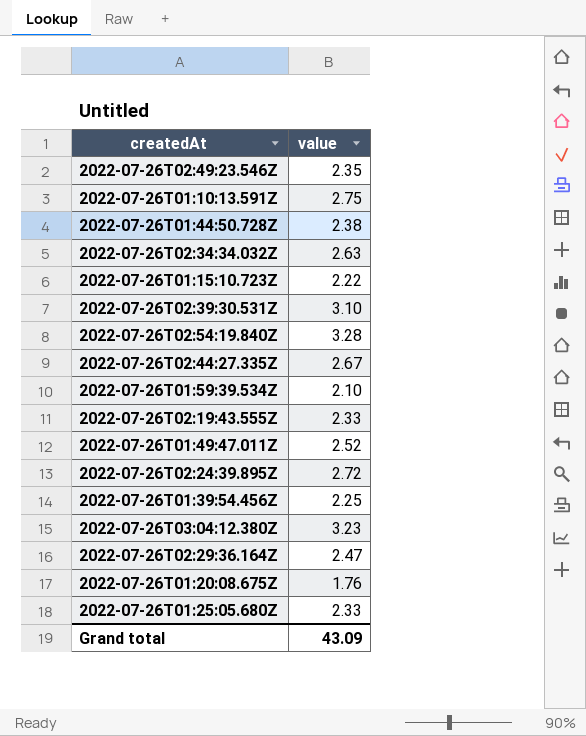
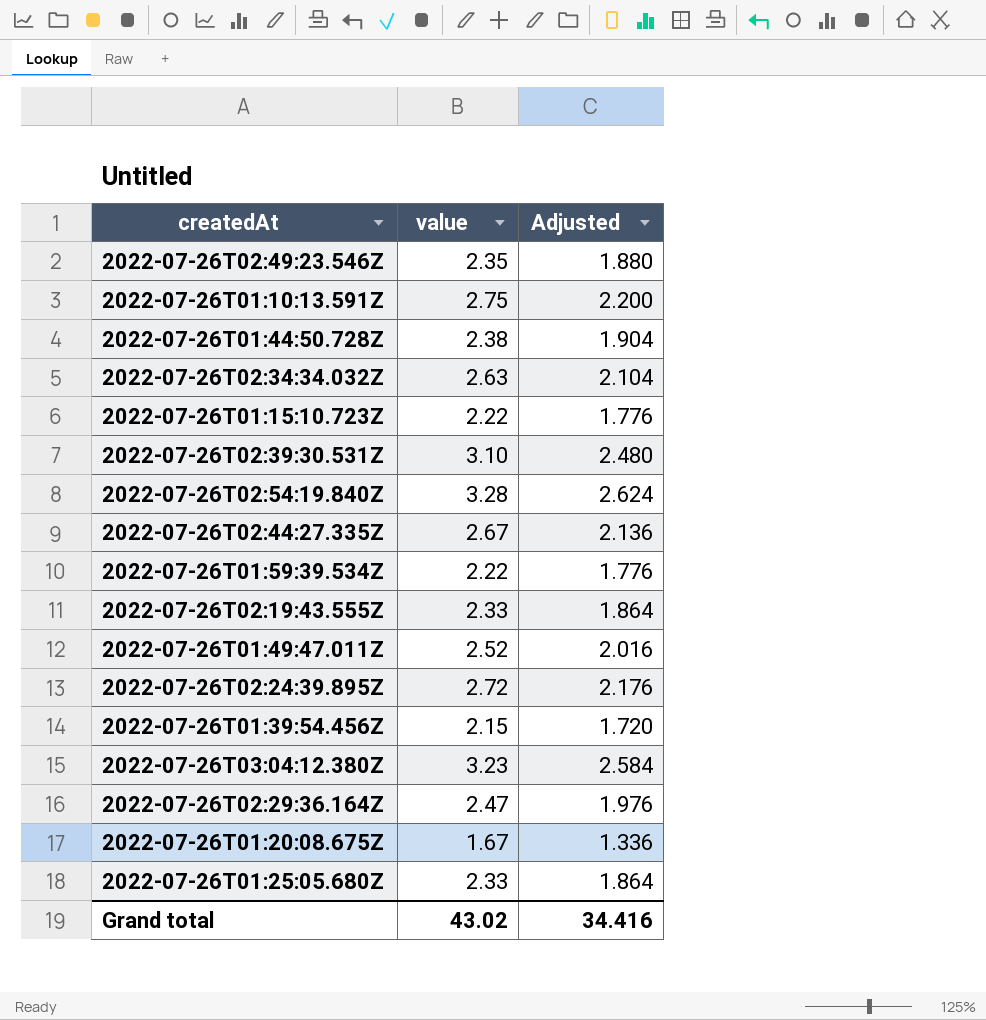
column Adjusted | formula: none -> [value] * 0.8
2022-07-26T01:59:39.534Z | value: 2.10 -> 2.22
2022-07-26T01:39:54.456Z | value: 2.25 -> 2.15
2022-07-26T01:20:08.675Z | value: 1.76 -> 1.67
Grand total | value: 43.09 -> 43.02

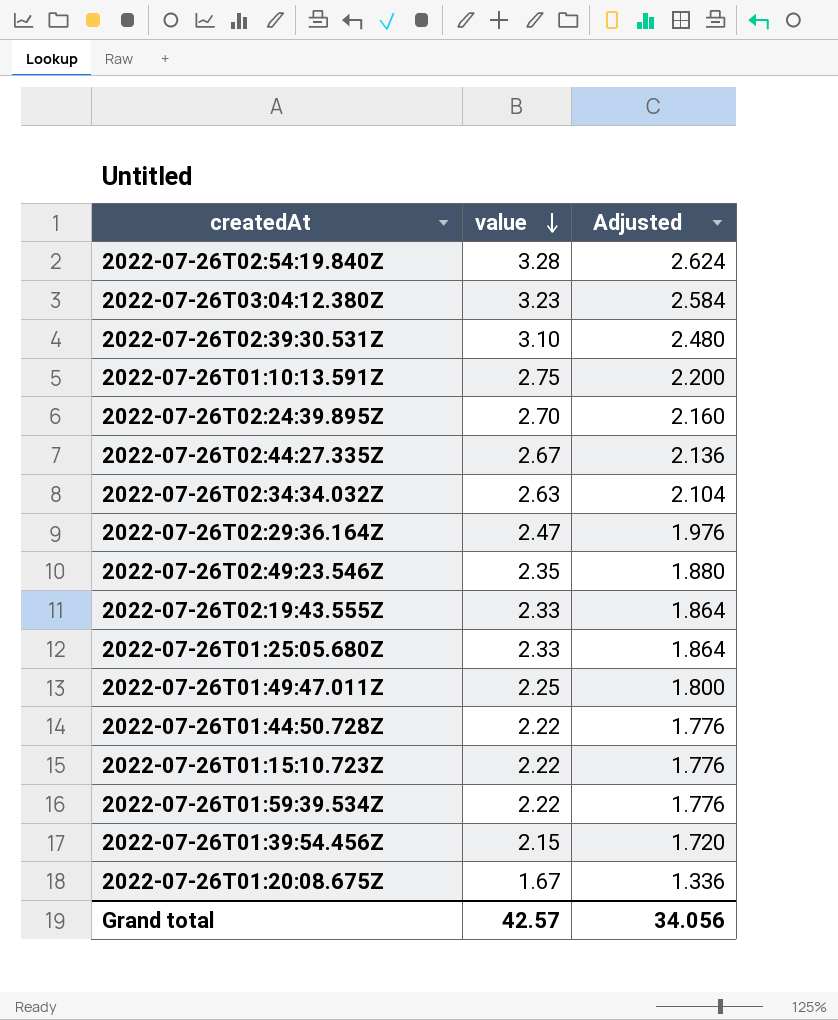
row order: none -> value descending
2022-07-26T02:24:39.895Z | value: 2.72 -> 2.70
2022-07-26T02:24:39.895Z | Adjusted: 2.176 -> 2.160
2022-07-26T01:49:47.011Z | value: 2.52 -> 2.25
2022-07-26T01:49:47.011Z | Adjusted: 2.016 -> 1.800
2022-07-26T01:44:50.728Z | value: 2.38 -> 2.22
2022-07-26T01:44:50.728Z | Adjusted: 1.904 -> 1.776
Grand total | value: 43.02 -> 42.57
Grand total | Adjusted: 34.416 -> 34.056

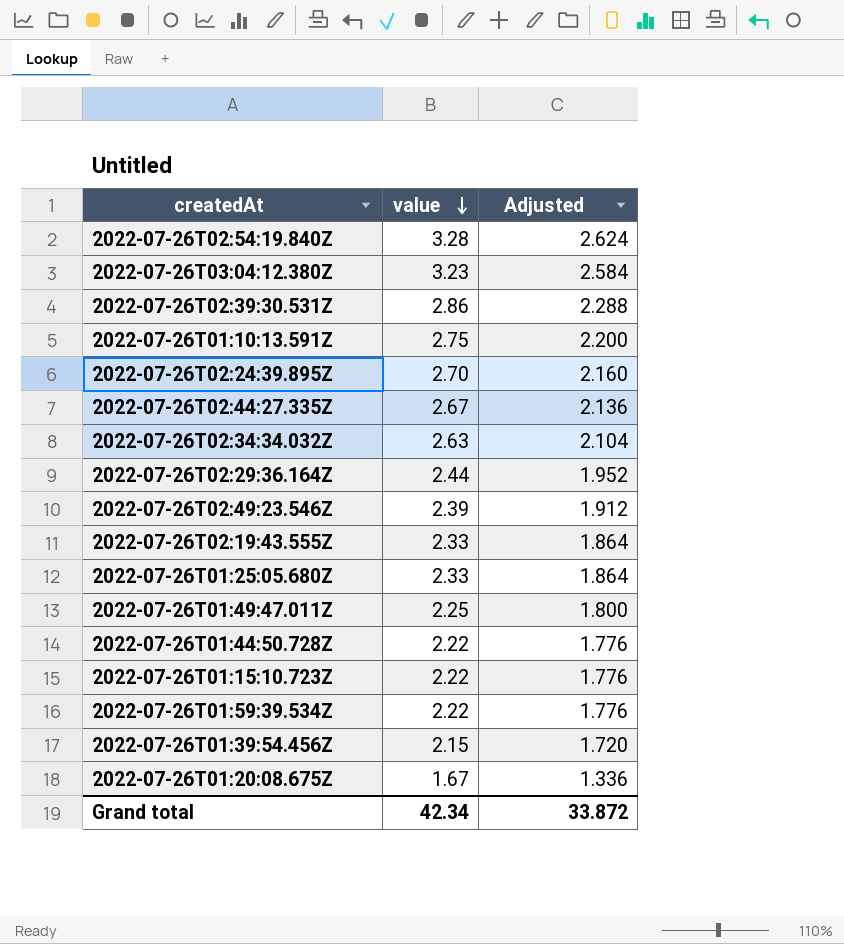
2022-07-26T02:39:30.531Z | value: 3.10 -> 2.86
2022-07-26T02:39:30.531Z | Adjusted: 2.480 -> 2.288
2022-07-26T02:29:36.164Z | value: 2.47 -> 2.44
2022-07-26T02:29:36.164Z | Adjusted: 1.976 -> 1.952
2022-07-26T02:49:23.546Z | value: 2.35 -> 2.39
2022-07-26T02:49:23.546Z | Adjusted: 1.880 -> 1.912
Grand total | value: 42.57 -> 42.34
Grand total | Adjusted: 34.056 -> 33.872

